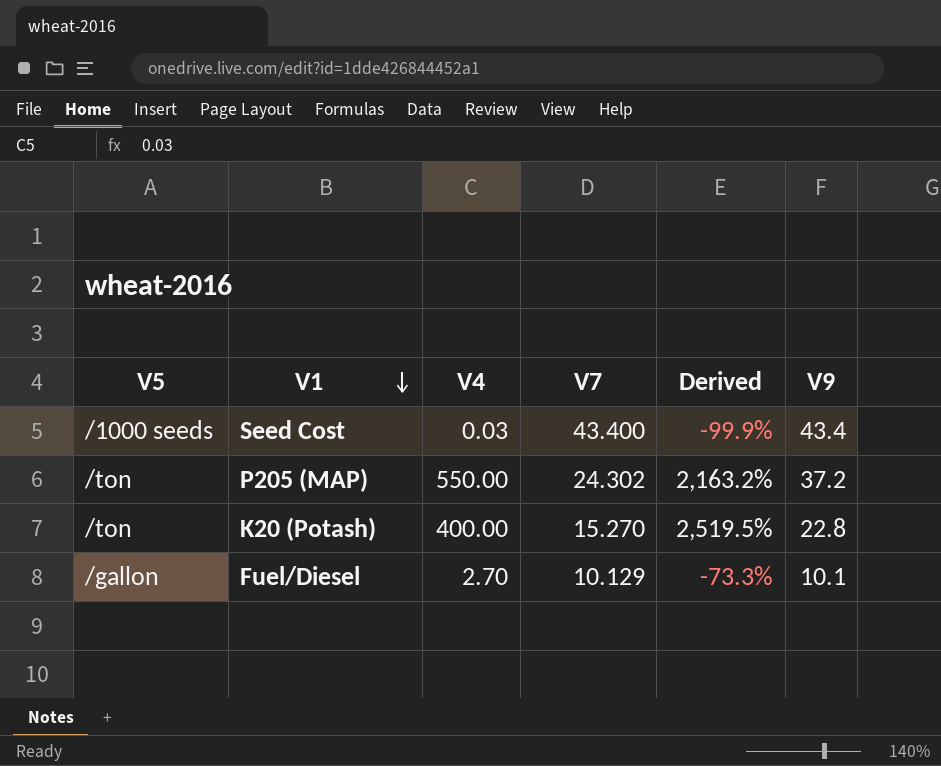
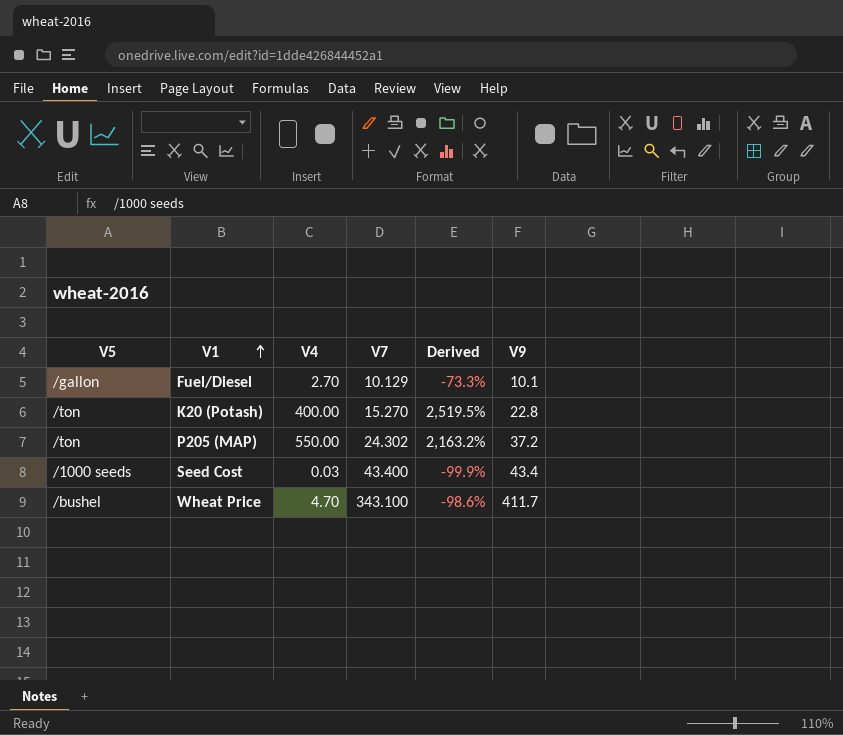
row order: V1 descending -> V1 ascending
row Wheat Price: none -> /bushel | 4.70 | 343.100 | -98.6% | 411.7

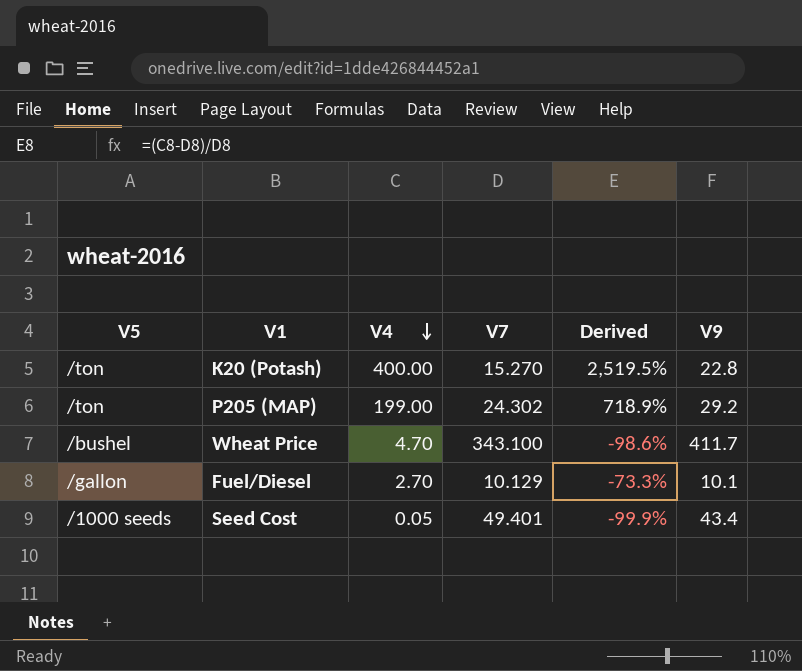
row order: V1 ascending -> V4 descending
P205 (MAP) | V4: 550.00 -> 199.00
P205 (MAP) | Derived: 2,163.2% -> 718.9%
P205 (MAP) | V9: 37.2 -> 29.2
Seed Cost | V4: 0.03 -> 0.05
Seed Cost | V7: 43.400 -> 49.401

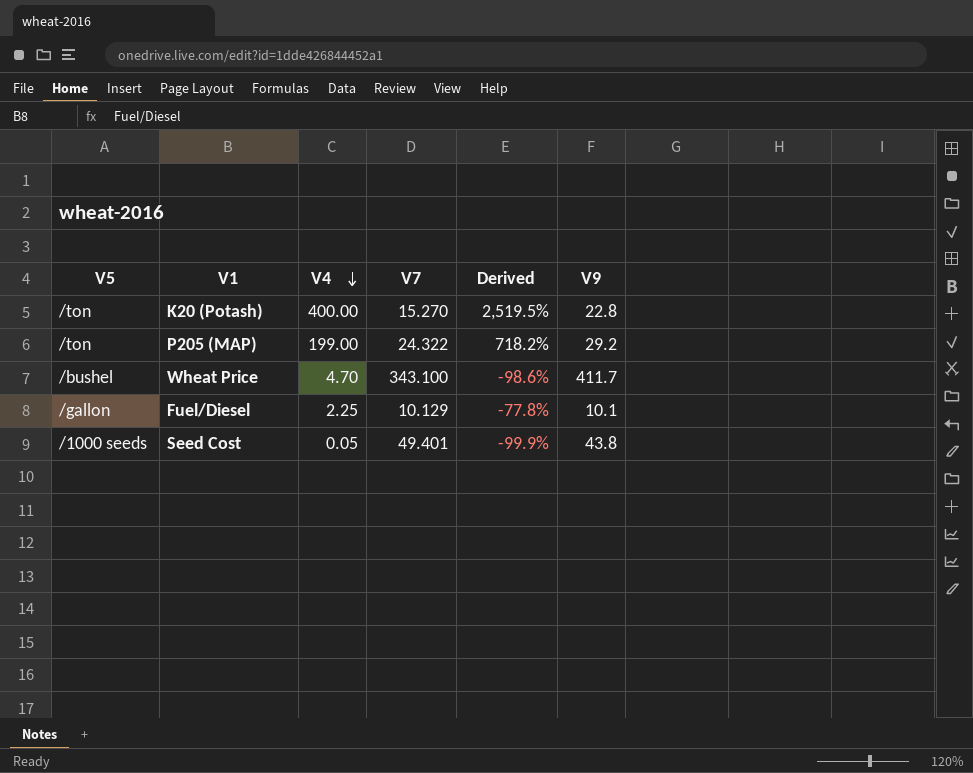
P205 (MAP) | V7: 24.302 -> 24.322
P205 (MAP) | Derived: 718.9% -> 718.2%
Fuel/Diesel | V4: 2.70 -> 2.25
Fuel/Diesel | Derived: -73.3% -> -77.8%
Seed Cost | V9: 43.4 -> 43.8

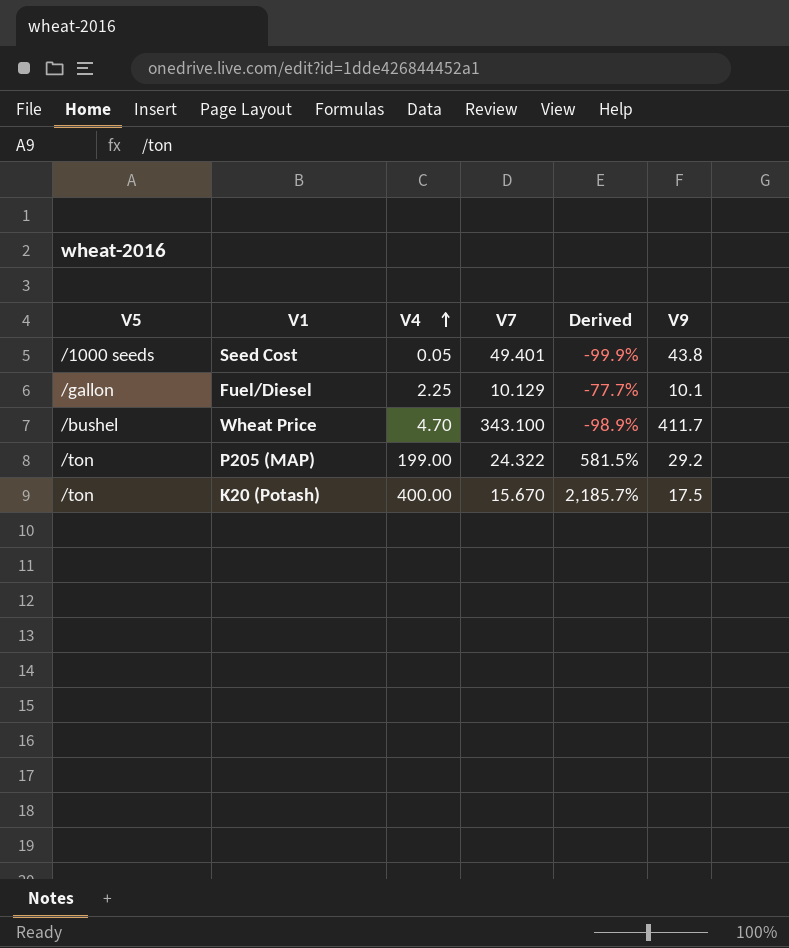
row order: V4 descending -> V4 ascending
column Derived | formula: ([V4] - [V7]) / [V7] -> ([V4] - [V9]) / [V9]
K20 (Potash) | V7: 15.270 -> 15.670
K20 (Potash) | V9: 22.8 -> 17.5

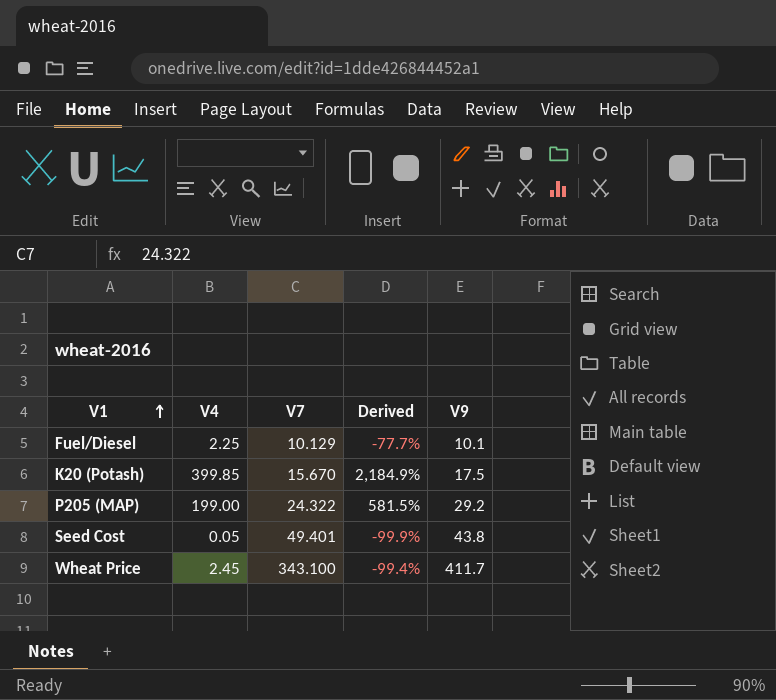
row order: V4 ascending -> V1 ascending
column V5 | position: 1 -> none
K20 (Potash) | V4: 400.00 -> 399.85
K20 (Potash) | Derived: 2,185.7% -> 2,184.9%
Wheat Price | V4: 4.70 -> 2.45
Wheat Price | Derived: -98.9% -> -99.4%

